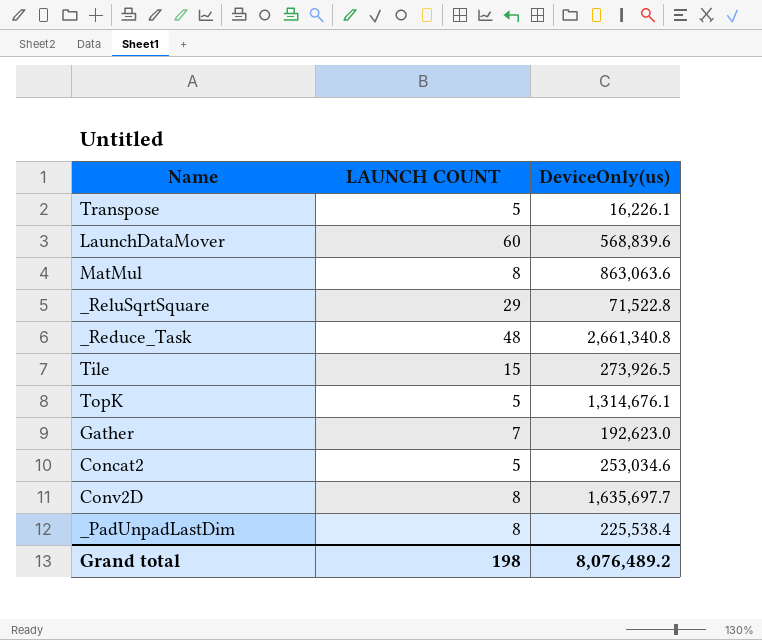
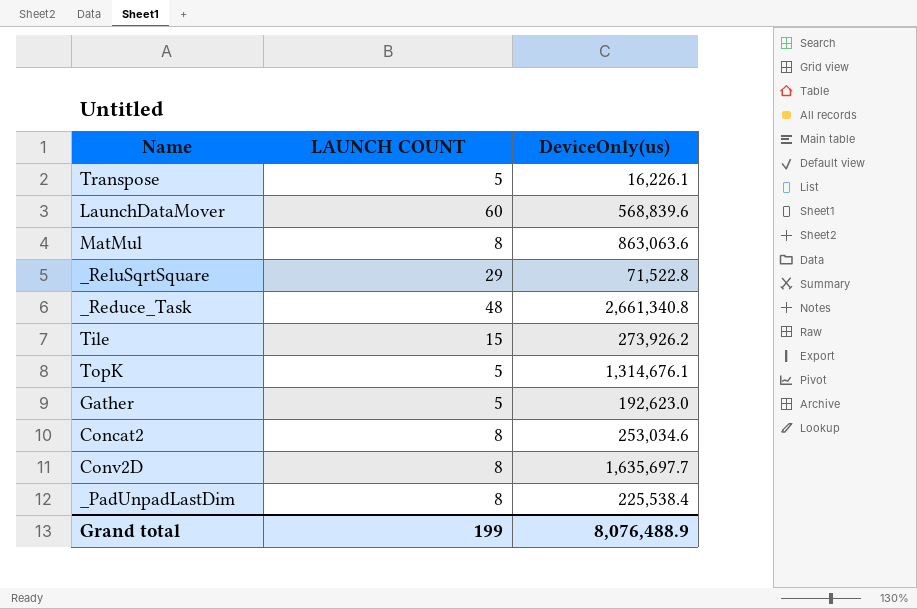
Tile | DeviceOnly(us): 273,926.5 -> 273,926.2
Gather | LAUNCH COUNT: 7 -> 5
Concat2 | LAUNCH COUNT: 5 -> 8
Grand total | LAUNCH COUNT: 198 -> 199
Grand total | DeviceOnly(us): 8,076,489.2 -> 8,076,488.9

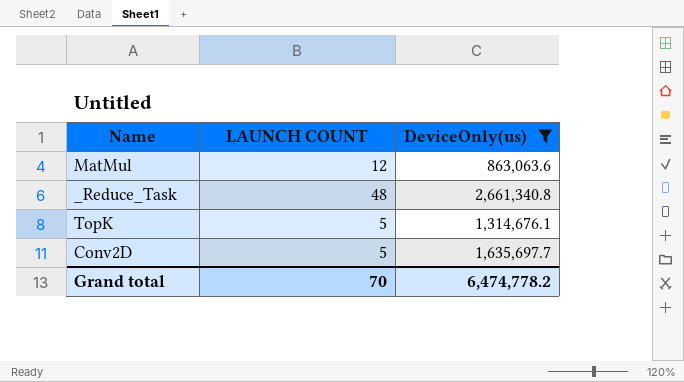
filter: none -> DeviceOnly(us) >= 863,063.6
MatMul | LAUNCH COUNT: 8 -> 12
Conv2D | LAUNCH COUNT: 8 -> 5
Grand total | LAUNCH COUNT: 199 -> 70
Grand total | DeviceOnly(us): 8,076,488.9 -> 6,474,778.2

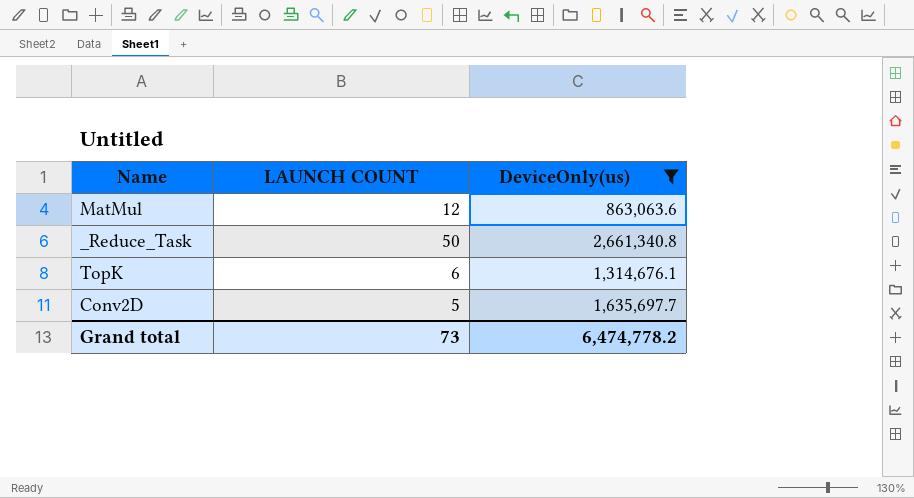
_Reduce_Task | LAUNCH COUNT: 48 -> 50
TopK | LAUNCH COUNT: 5 -> 6
Grand total | LAUNCH COUNT: 70 -> 73

